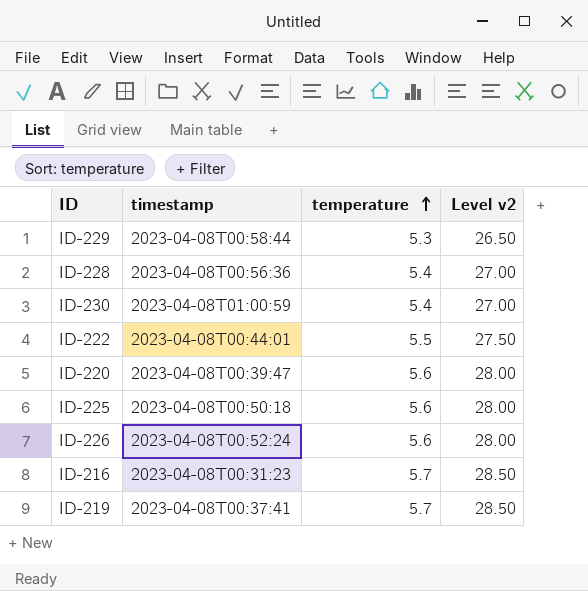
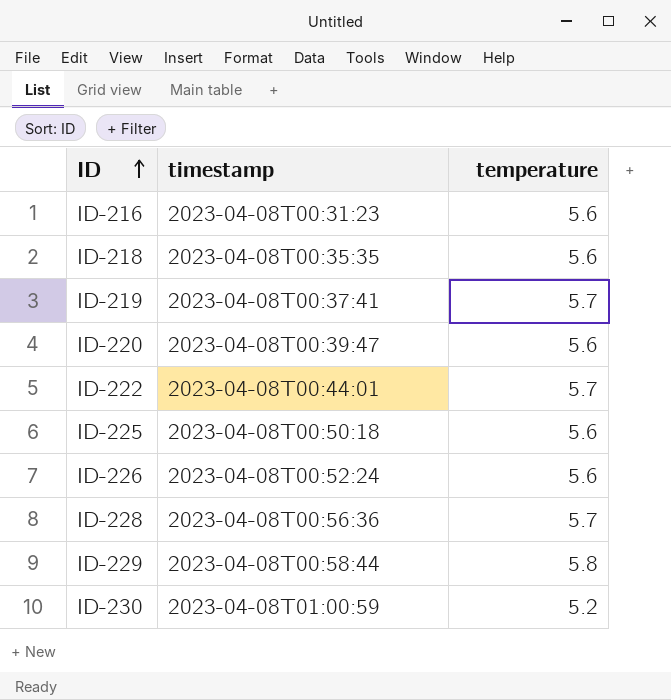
row order: temperature ascending -> ID ascending
column Level v2 | formula: [temperature] * 5 -> none
ID-216 | temperature: 5.7 -> 5.6
row ID-218: none -> 2023-04-08T00:35:35 | 5.6
ID-222 | temperature: 5.5 -> 5.7
ID-228 | temperature: 5.4 -> 5.7
ID-229 | temperature: 5.3 -> 5.8
ID-230 | temperature: 5.4 -> 5.2

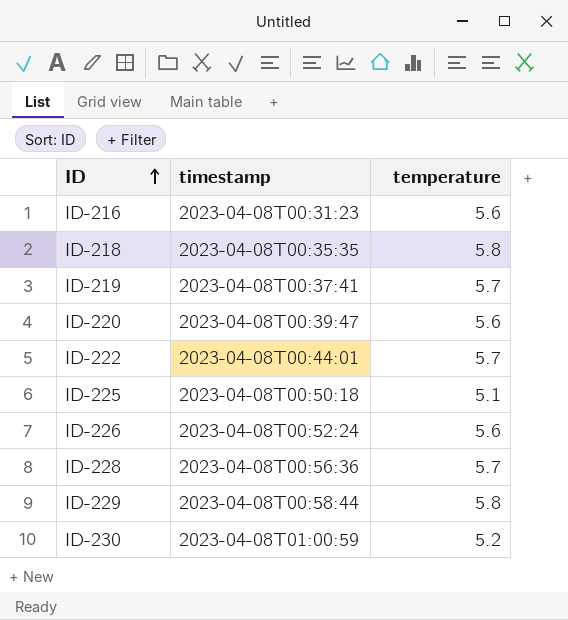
ID-218 | temperature: 5.6 -> 5.8
ID-225 | temperature: 5.6 -> 5.1

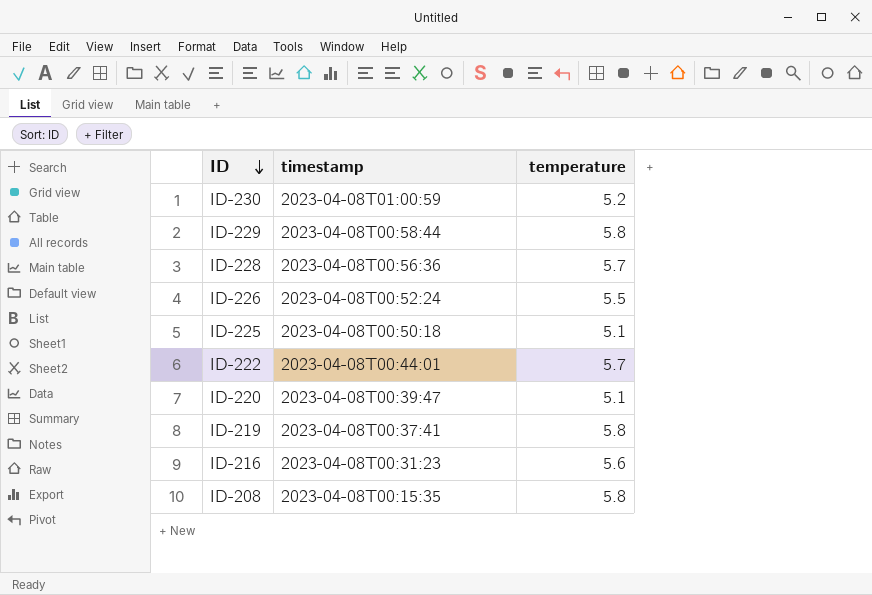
row order: ID ascending -> ID descending
row ID-218: 2023-04-08T00:35:35 | 5.8 -> none
ID-226 | temperature: 5.6 -> 5.5
ID-220 | temperature: 5.6 -> 5.1
ID-219 | temperature: 5.7 -> 5.8
row ID-208: none -> 2023-04-08T00:15:35 | 5.8

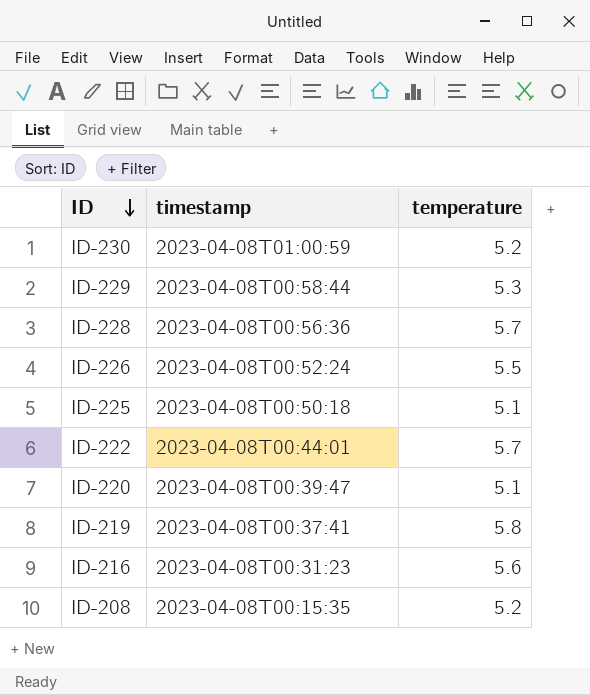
ID-229 | temperature: 5.8 -> 5.3
ID-208 | temperature: 5.8 -> 5.2

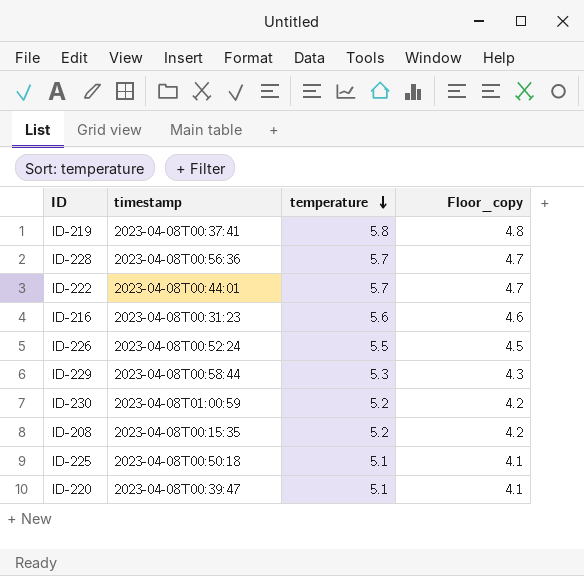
row order: ID descending -> temperature descending
column Floor_copy | formula: none -> [temperature] - 1

